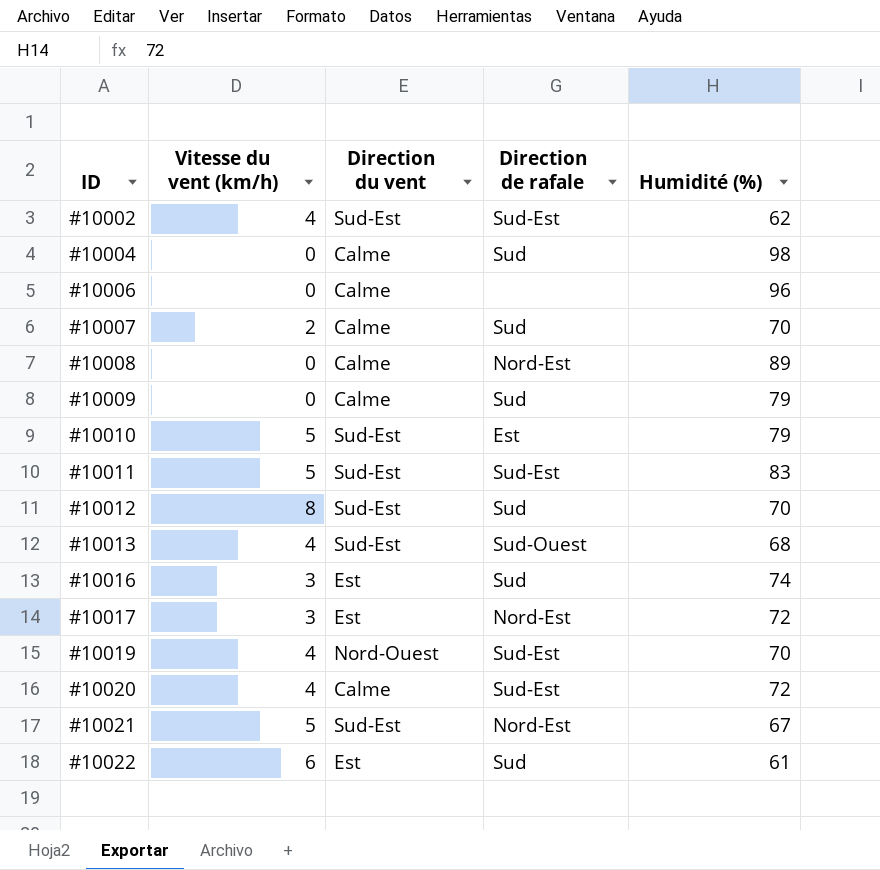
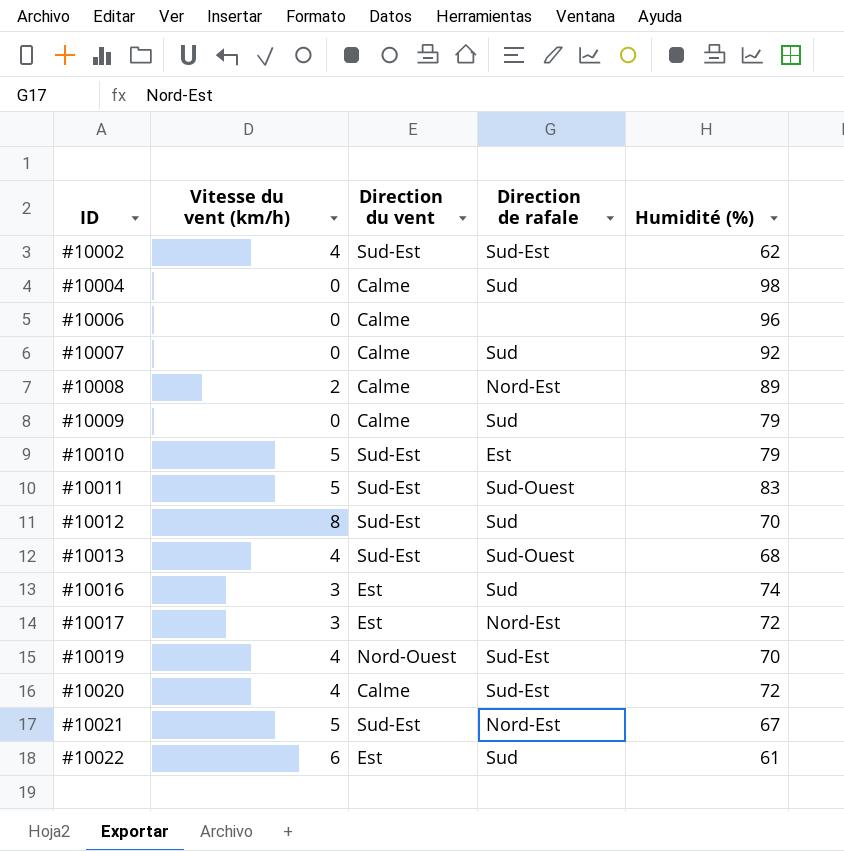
#10007 | Vitesse du vent (km/h): 2 -> 0
#10007 | Humidité (%): 70 -> 92
#10008 | Vitesse du vent (km/h): 0 -> 2
#10011 | Direction de rafale: Sud-Est -> Sud-Ouest

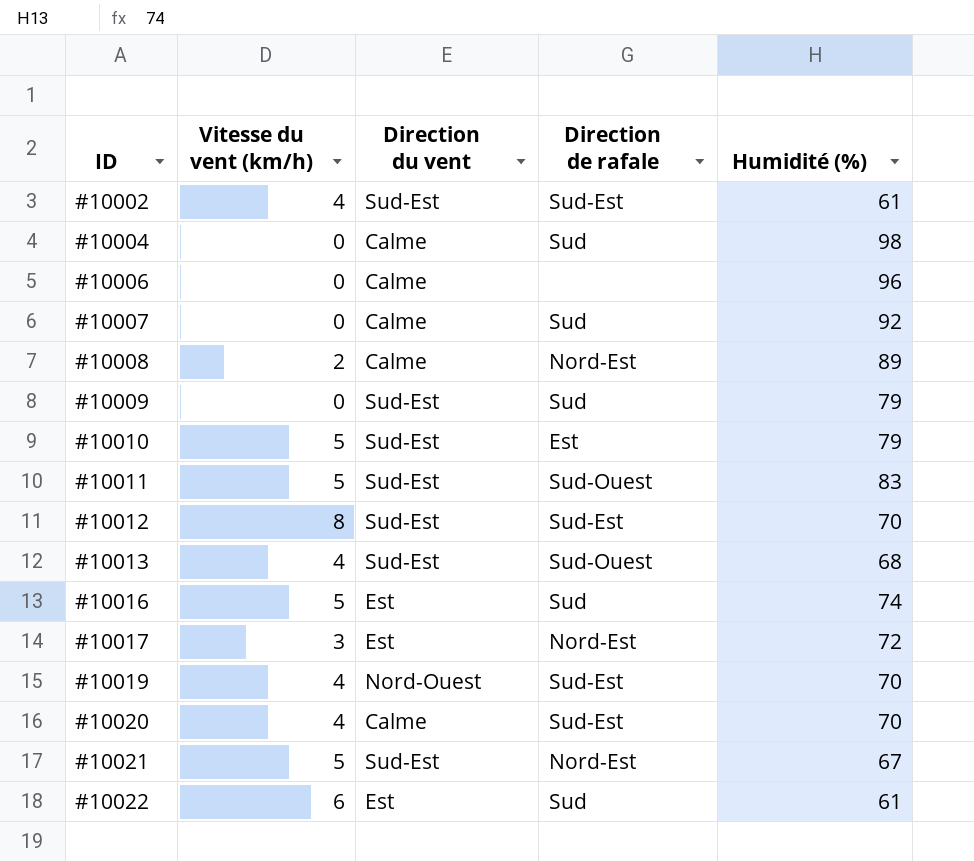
#10002 | Humidité (%): 62 -> 61
#10009 | Direction du vent: Calme -> Sud-Est
#10012 | Direction de rafale: Sud -> Sud-Est
#10016 | Vitesse du vent (km/h): 3 -> 5
#10020 | Humidité (%): 72 -> 70

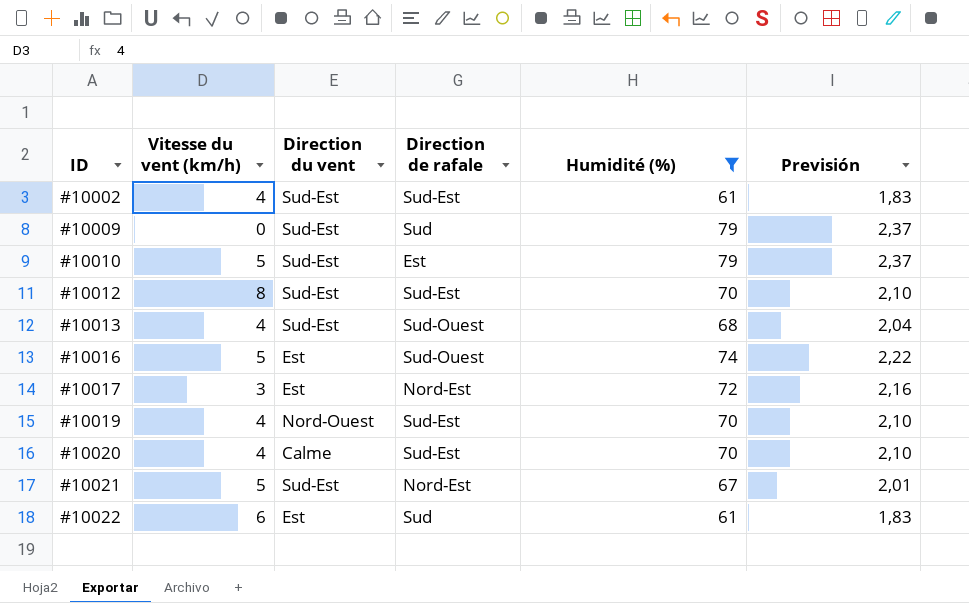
filter: none -> Humidité (%) <= 79
column Previsión | formula: none -> [Humidité (%)] * 0,03
#10016 | Direction de rafale: Sud -> Sud-Ouest

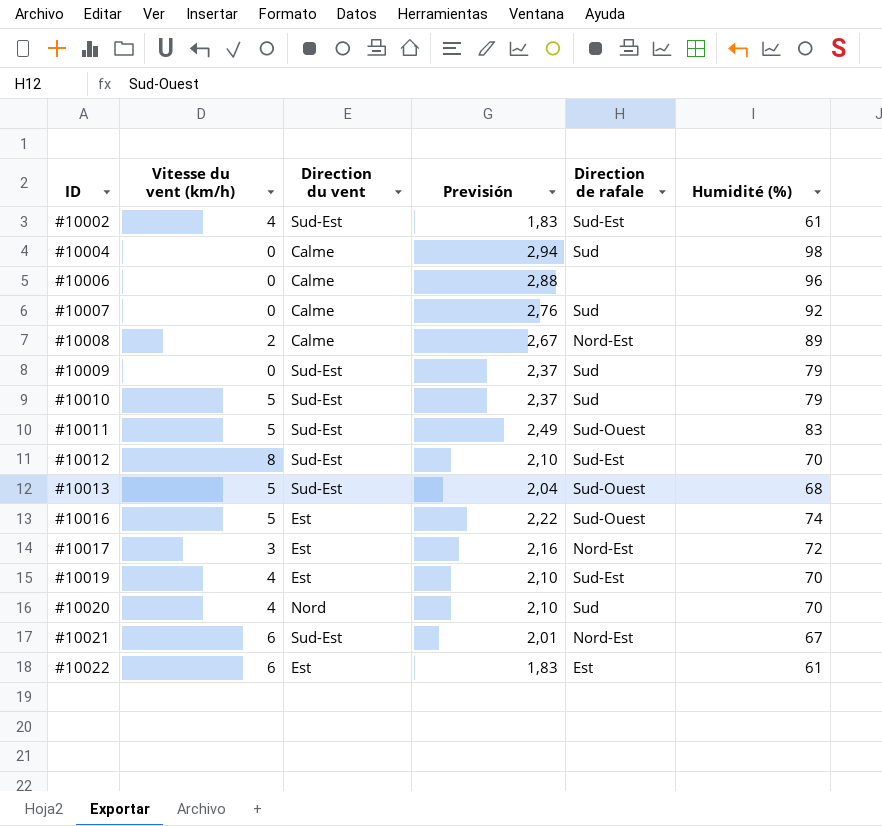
filter: Humidité (%) <= 79 -> none
column Previsión | position: 6 -> 4
#10010 | Direction de rafale: Est -> Sud
#10013 | Vitesse du vent (km/h): 4 -> 5
#10019 | Direction du vent: Nord-Ouest -> Est
#10020 | Direction du vent: Calme -> Nord
#10020 | Direction de rafale: Sud-Est -> Sud
#10021 | Vitesse du vent (km/h): 5 -> 6
#10022 | Direction de rafale: Sud -> Est

